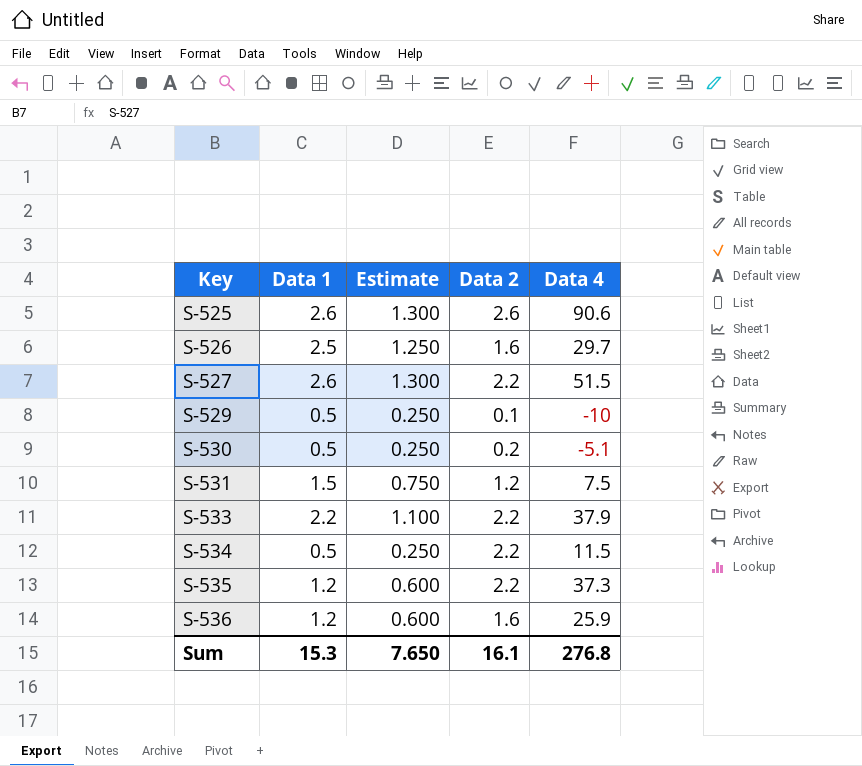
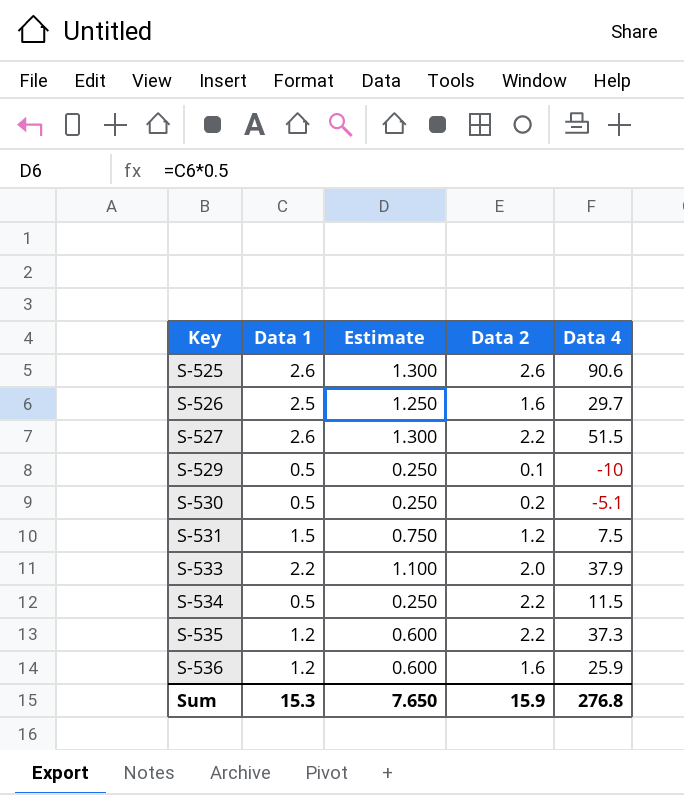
S-533 | Data 2: 2.2 -> 2.0
Sum | Data 2: 16.1 -> 15.9

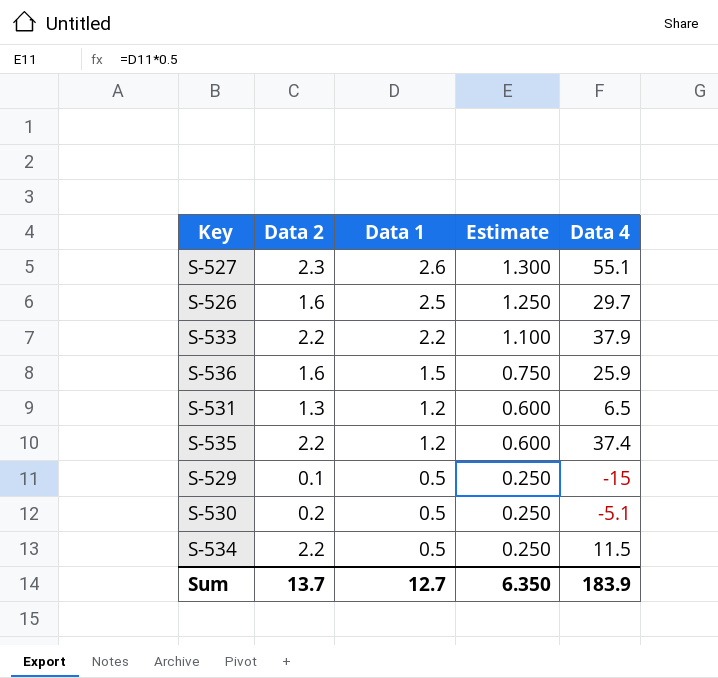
row order: Key ascending -> Data 1 descending
column Data 2 | position: 4 -> 2
row S-525: 2.6 | 1.300 | 2.6 | 90.6 -> none
S-527 | Data 2: 2.2 -> 2.3
S-527 | Data 4: 51.5 -> 55.1
S-533 | Data 2: 2.0 -> 2.2
S-536 | Data 1: 1.2 -> 1.5
S-536 | Estimate: 0.600 -> 0.750
S-531 | Data 2: 1.2 -> 1.3
S-531 | Data 1: 1.5 -> 1.2
S-531 | Estimate: 0.750 -> 0.600
S-531 | Data 4: 7.5 -> 6.5
S-535 | Data 4: 37.3 -> 37.4
S-529 | Data 4: -10 -> -15
Sum | Data 2: 15.9 -> 13.7
Sum | Data 1: 15.3 -> 12.7
Sum | Estimate: 7.650 -> 6.350
Sum | Data 4: 276.8 -> 183.9

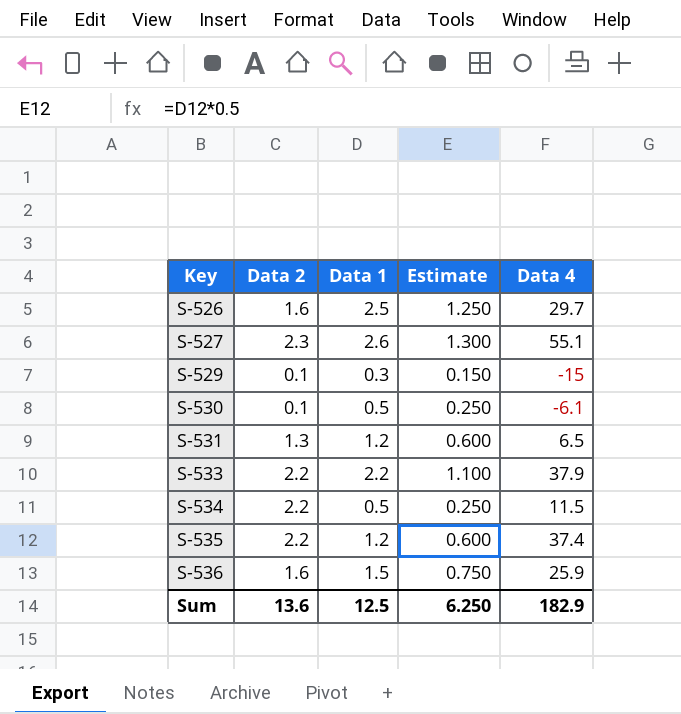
row order: Data 1 descending -> Key ascending
S-529 | Data 1: 0.5 -> 0.3
S-529 | Estimate: 0.250 -> 0.150
S-530 | Data 2: 0.2 -> 0.1
S-530 | Data 4: -5.1 -> -6.1
Sum | Data 2: 13.7 -> 13.6
Sum | Data 1: 12.7 -> 12.5
Sum | Estimate: 6.350 -> 6.250
Sum | Data 4: 183.9 -> 182.9

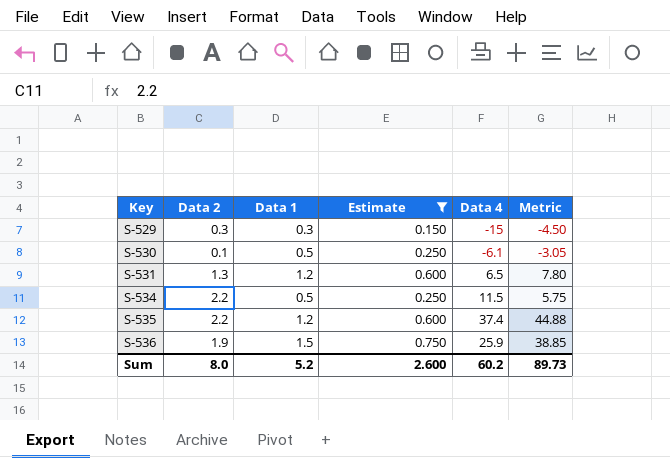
filter: none -> Estimate <= 0.750
column Metric | formula: none -> [Data 1] * [Data 4]
S-529 | Data 2: 0.1 -> 0.3
S-536 | Data 2: 1.6 -> 1.9
Sum | Data 2: 13.6 -> 8.0
Sum | Data 1: 12.5 -> 5.2
Sum | Estimate: 6.250 -> 2.600
Sum | Data 4: 182.9 -> 60.2

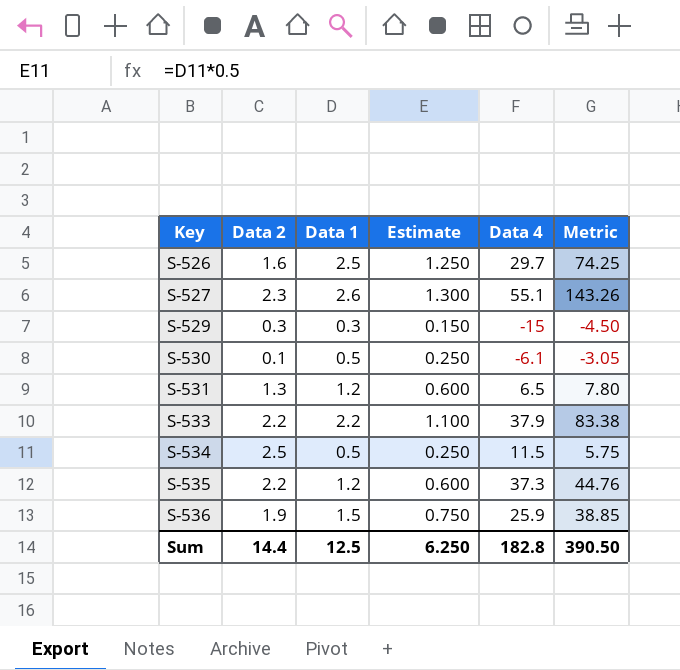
filter: Estimate <= 0.750 -> none
S-534 | Data 2: 2.2 -> 2.5
S-535 | Data 4: 37.4 -> 37.3
S-535 | Metric: 44.88 -> 44.76
Sum | Data 2: 8.0 -> 14.4
Sum | Data 1: 5.2 -> 12.5
Sum | Estimate: 2.600 -> 6.250
Sum | Data 4: 60.2 -> 182.8
Sum | Metric: 89.73 -> 390.50

